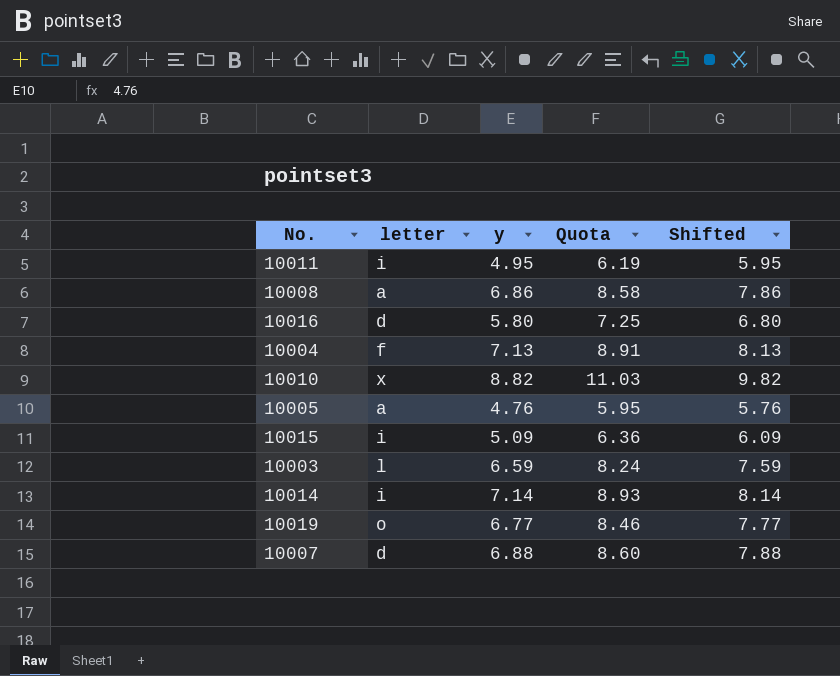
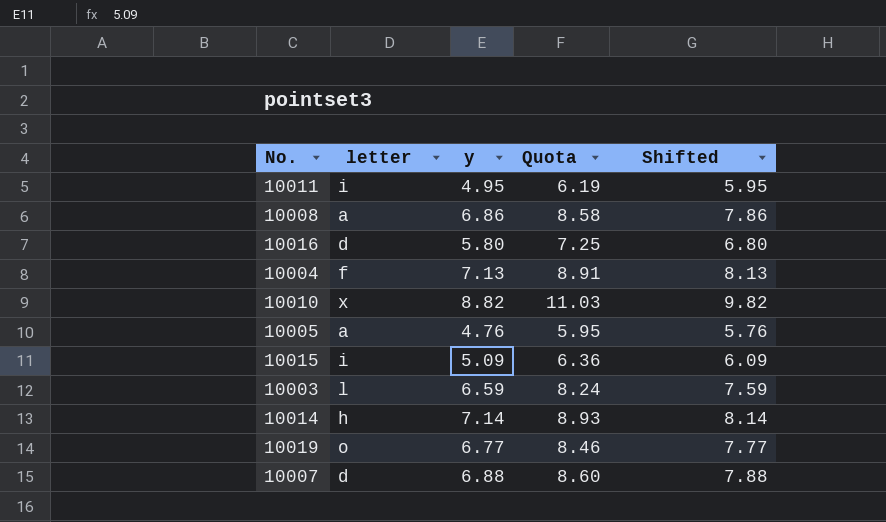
10014 | letter: i -> h

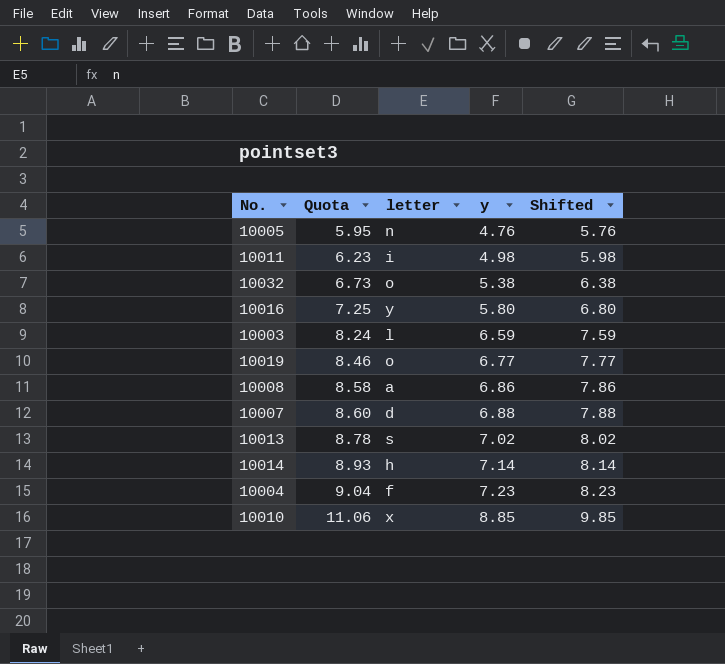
row order: none -> Quota ascending
column Quota | position: 4 -> 2
row 10015: i | 5.09 | 6.36 | 6.09 -> none
10005 | letter: a -> n
10011 | Quota: 6.19 -> 6.23
10011 | y: 4.95 -> 4.98
10011 | Shifted: 5.95 -> 5.98
row 10032: none -> 6.73 | o | 5.38 | 6.38
10016 | letter: d -> y
row 10013: none -> 8.78 | s | 7.02 | 8.02
10004 | Quota: 8.91 -> 9.04
10004 | y: 7.13 -> 7.23
10004 | Shifted: 8.13 -> 8.23
10010 | Quota: 11.03 -> 11.06
10010 | y: 8.82 -> 8.85
10010 | Shifted: 9.82 -> 9.85

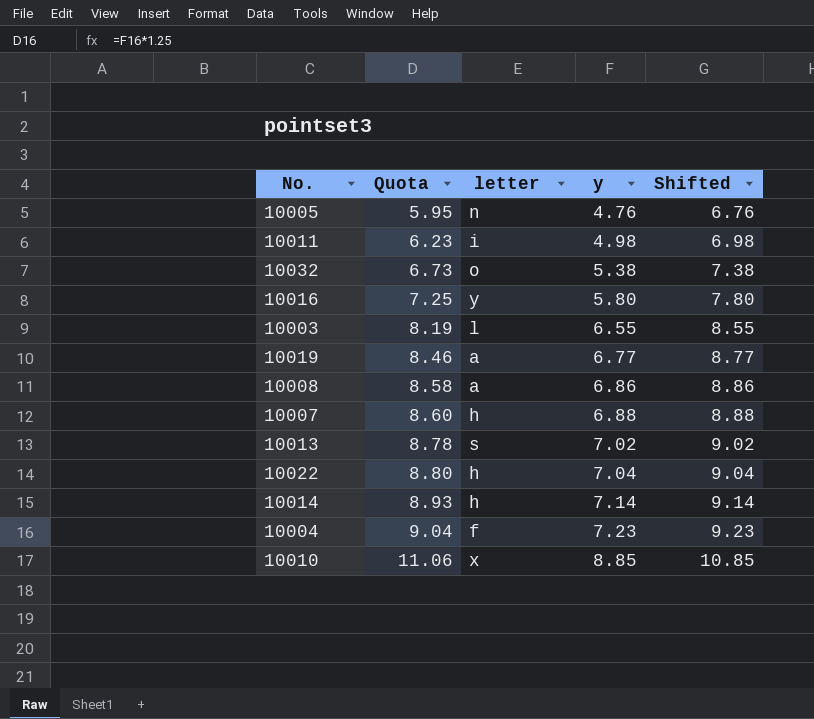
column Shifted | formula: [y] + 1 -> [y] + 2
10003 | Quota: 8.24 -> 8.19
10003 | y: 6.59 -> 6.55
10019 | letter: o -> a
10007 | letter: d -> h
row 10022: none -> 8.80 | h | 7.04 | 9.04

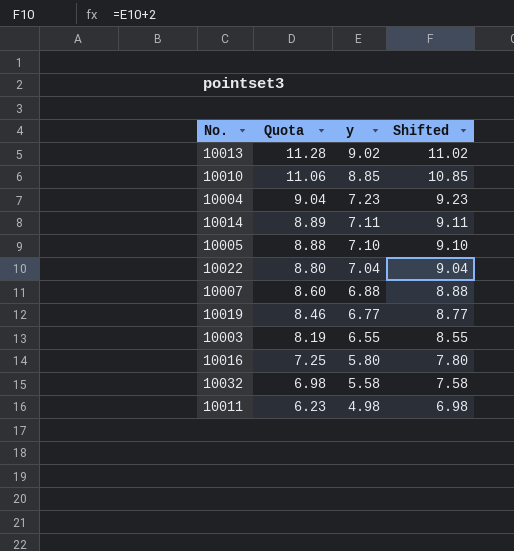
row order: Quota ascending -> Quota descending
column letter | position: 3 -> none
row 10008: 8.58 | a | 6.86 | 8.86 -> none
10013 | Quota: 8.78 -> 11.28
10013 | y: 7.02 -> 9.02
10013 | Shifted: 9.02 -> 11.02
10014 | Quota: 8.93 -> 8.89
10014 | y: 7.14 -> 7.11
10014 | Shifted: 9.14 -> 9.11
10005 | Quota: 5.95 -> 8.88
10005 | y: 4.76 -> 7.10
10005 | Shifted: 6.76 -> 9.10
10032 | Quota: 6.73 -> 6.98
10032 | y: 5.38 -> 5.58
10032 | Shifted: 7.38 -> 7.58

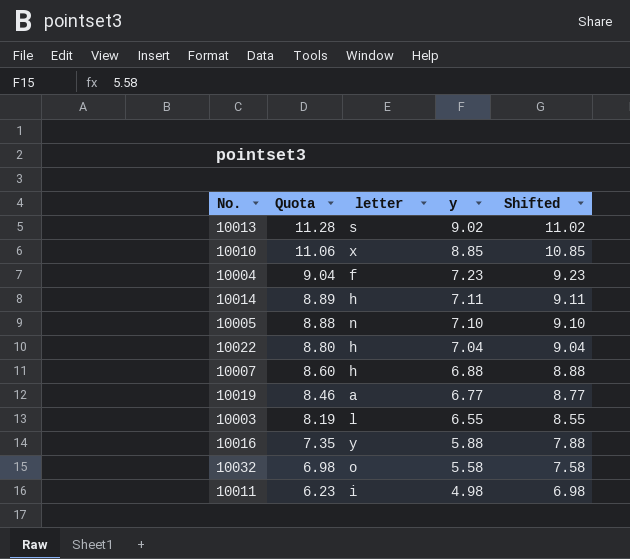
column letter | position: none -> 3
10016 | Quota: 7.25 -> 7.35
10016 | y: 5.80 -> 5.88
10016 | Shifted: 7.80 -> 7.88

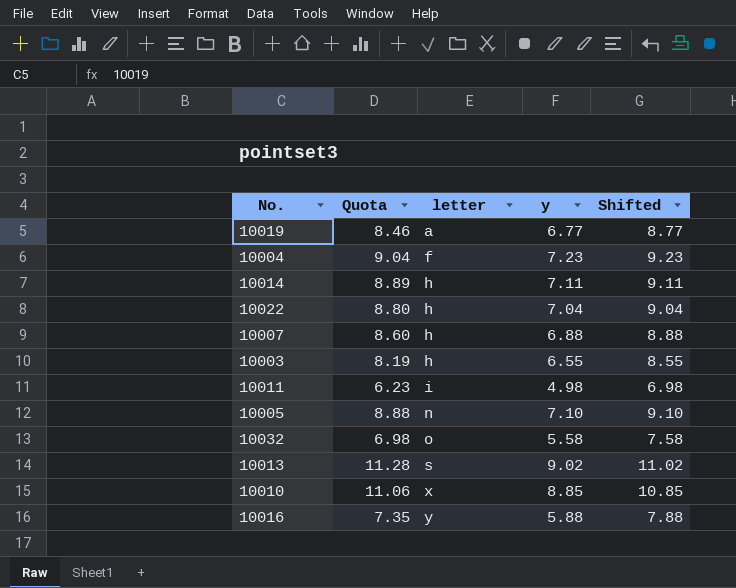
row order: Quota descending -> letter ascending
10003 | letter: l -> h

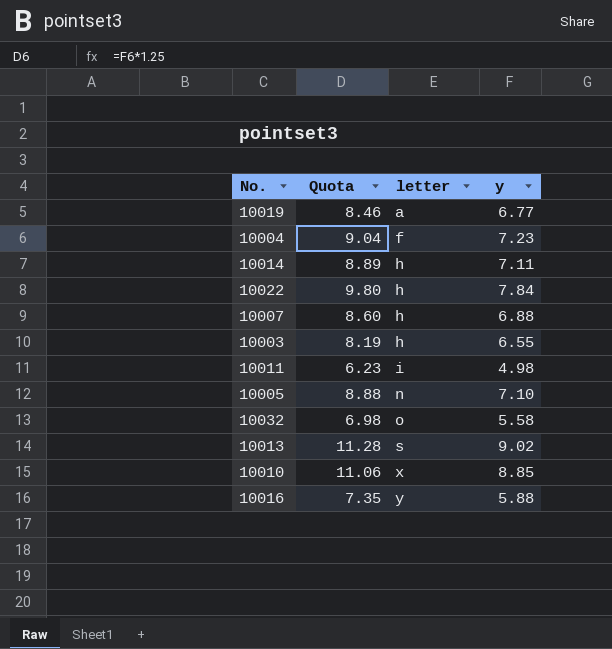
column Shifted | formula: [y] + 2 -> none
10022 | Quota: 8.80 -> 9.80
10022 | y: 7.04 -> 7.84

